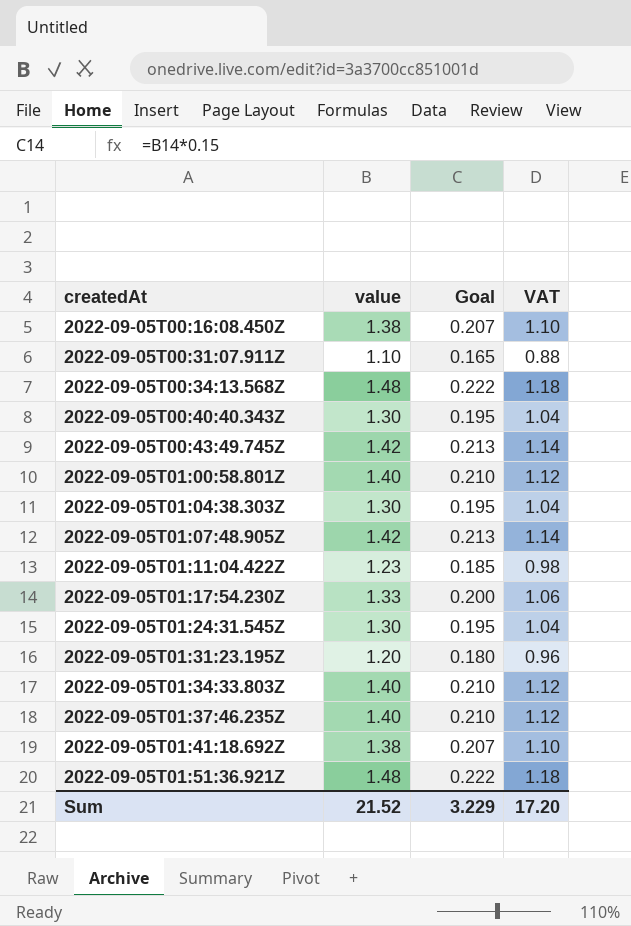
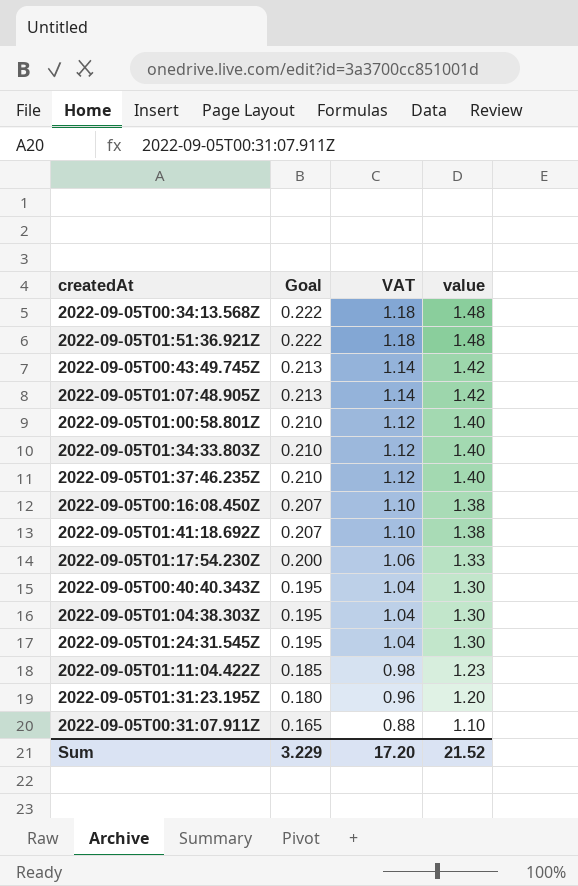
row order: createdAt ascending -> Goal descending
column value | position: 2 -> 4

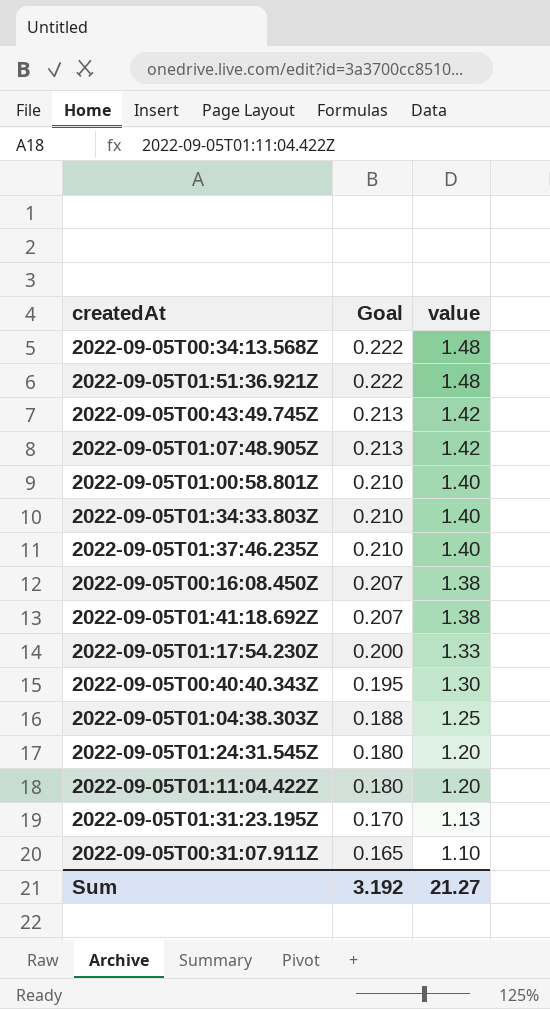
column VAT | formula: [value] * 0.8 -> none
2022-09-05T01:04:38.303Z | Goal: 0.195 -> 0.188
2022-09-05T01:04:38.303Z | value: 1.30 -> 1.25
2022-09-05T01:24:31.545Z | Goal: 0.195 -> 0.180
2022-09-05T01:24:31.545Z | value: 1.30 -> 1.20
2022-09-05T01:11:04.422Z | Goal: 0.185 -> 0.180
2022-09-05T01:11:04.422Z | value: 1.23 -> 1.20
2022-09-05T01:31:23.195Z | Goal: 0.180 -> 0.170
2022-09-05T01:31:23.195Z | value: 1.20 -> 1.13
Sum | Goal: 3.229 -> 3.192
Sum | value: 21.52 -> 21.27

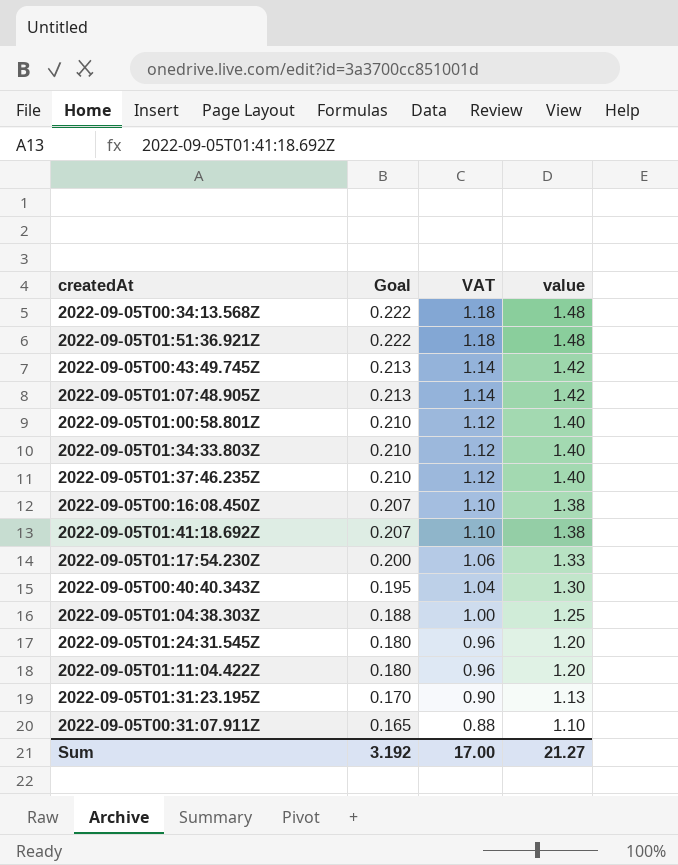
column VAT | formula: none -> [value] * 0.8

